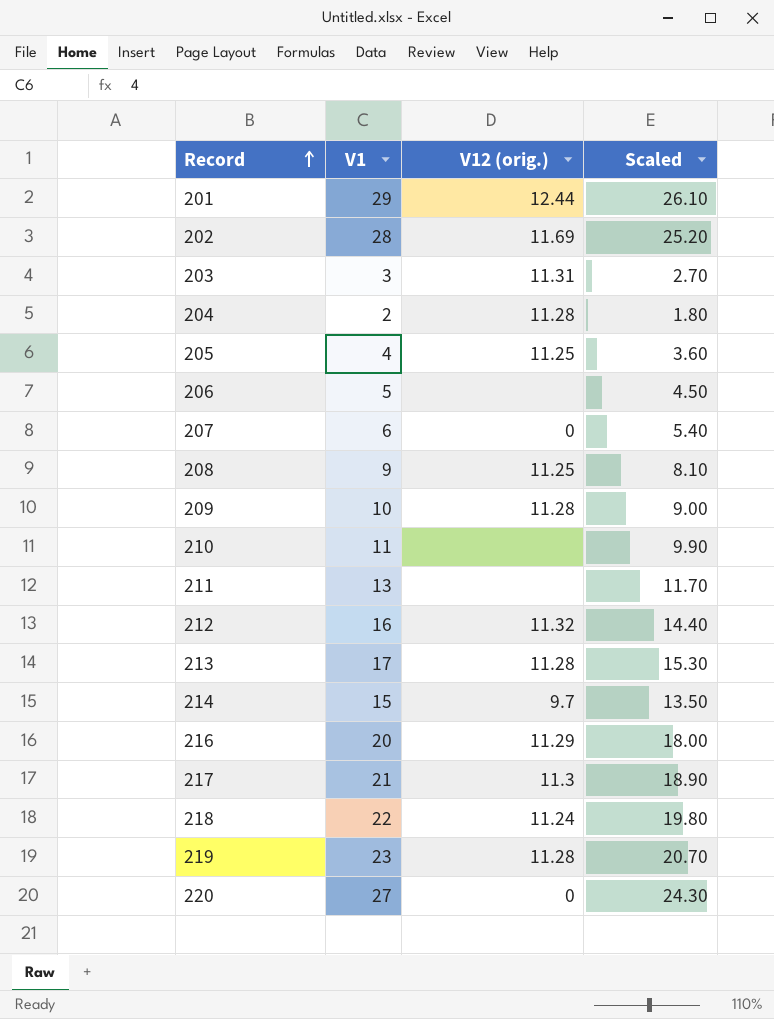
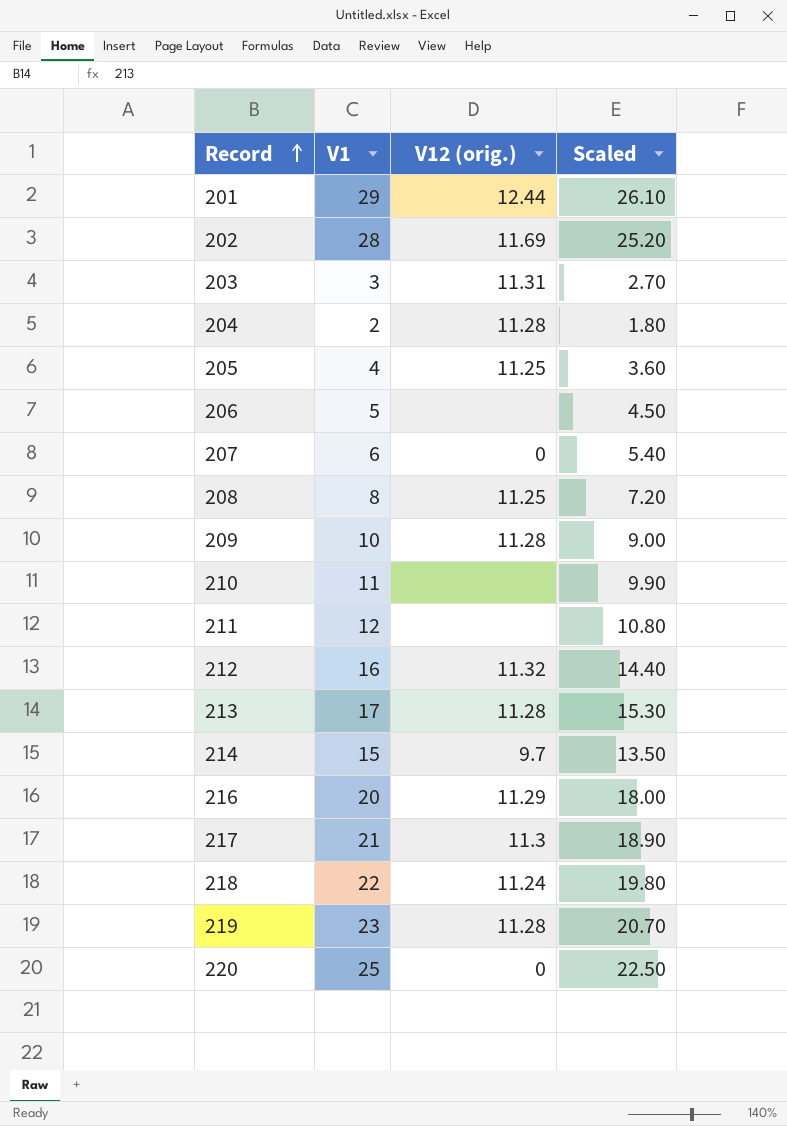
208 | V1: 9 -> 8
208 | Scaled: 8.10 -> 7.20
211 | V1: 13 -> 12
211 | Scaled: 11.70 -> 10.80
220 | V1: 27 -> 25
220 | Scaled: 24.30 -> 22.50

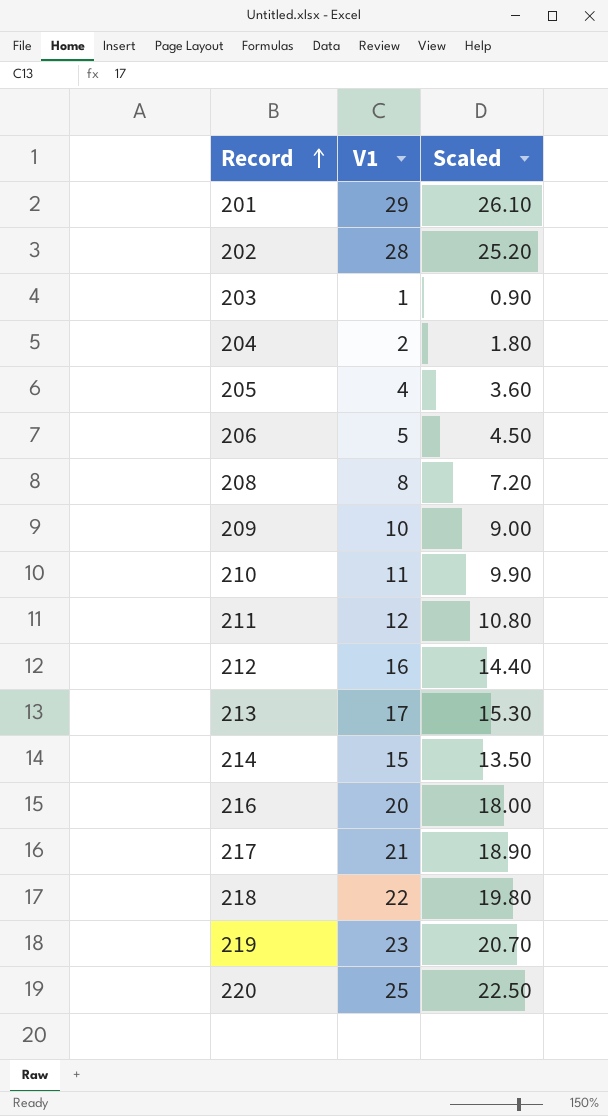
column V12 (orig.) | position: 3 -> none
row 207: 6 | 0 | 5.40 -> none
203 | V1: 3 -> 1
203 | Scaled: 2.70 -> 0.90

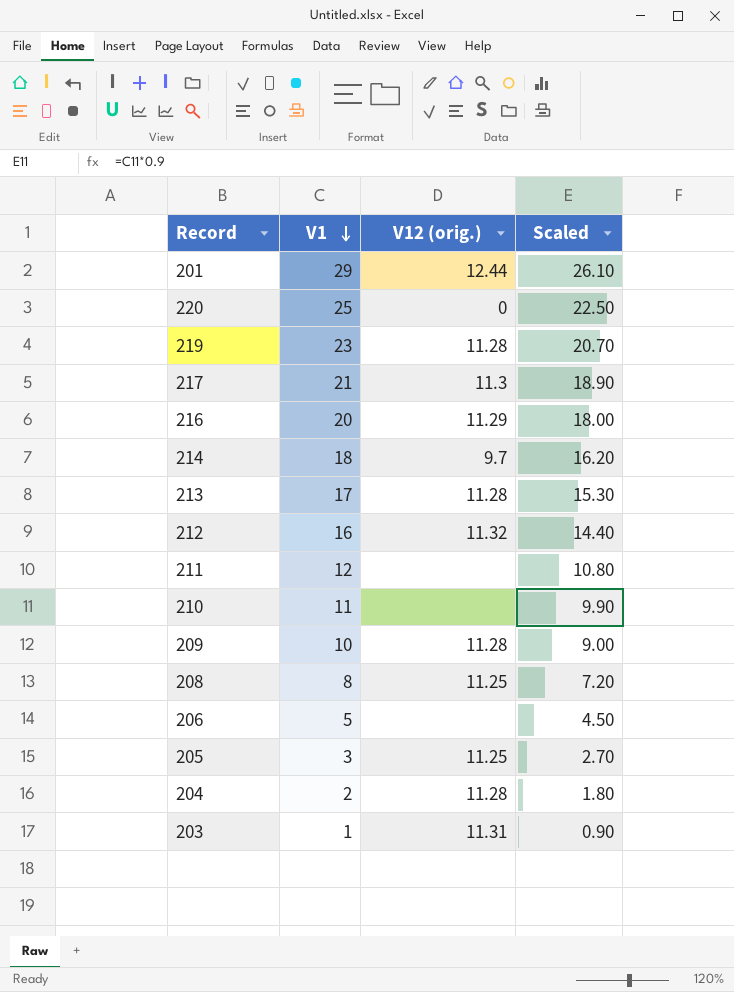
row order: Record ascending -> V1 descending
column V12 (orig.) | position: none -> 3
row 202: 28 | 25.20 -> none
row 218: 22 | 19.80 -> none
214 | V1: 15 -> 18
214 | Scaled: 13.50 -> 16.20
205 | V1: 4 -> 3
205 | Scaled: 3.60 -> 2.70

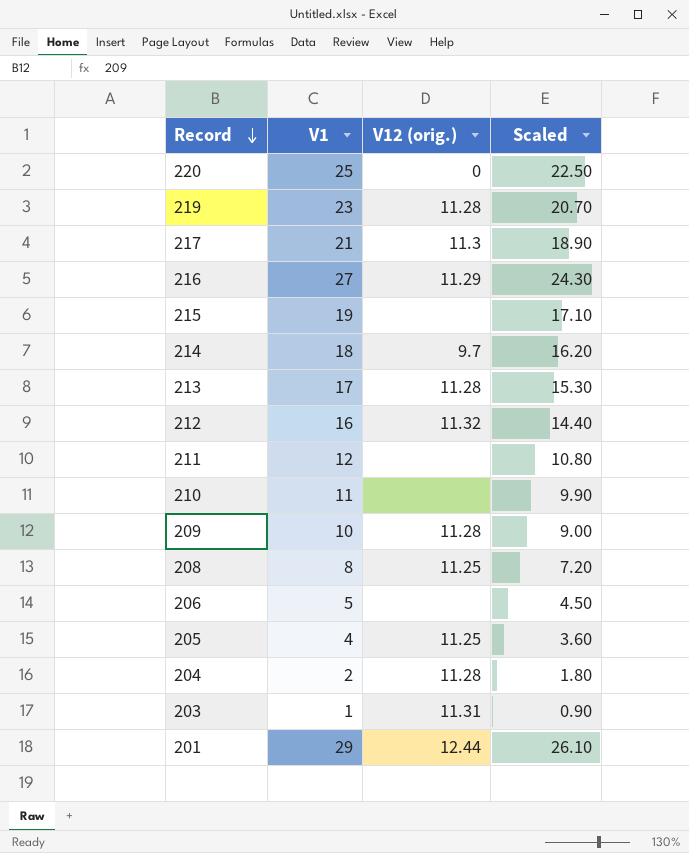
row order: V1 descending -> Record descending
216 | V1: 20 -> 27
216 | Scaled: 18.00 -> 24.30
row 215: none -> 19 | none | 17.10
205 | V1: 3 -> 4
205 | Scaled: 2.70 -> 3.60

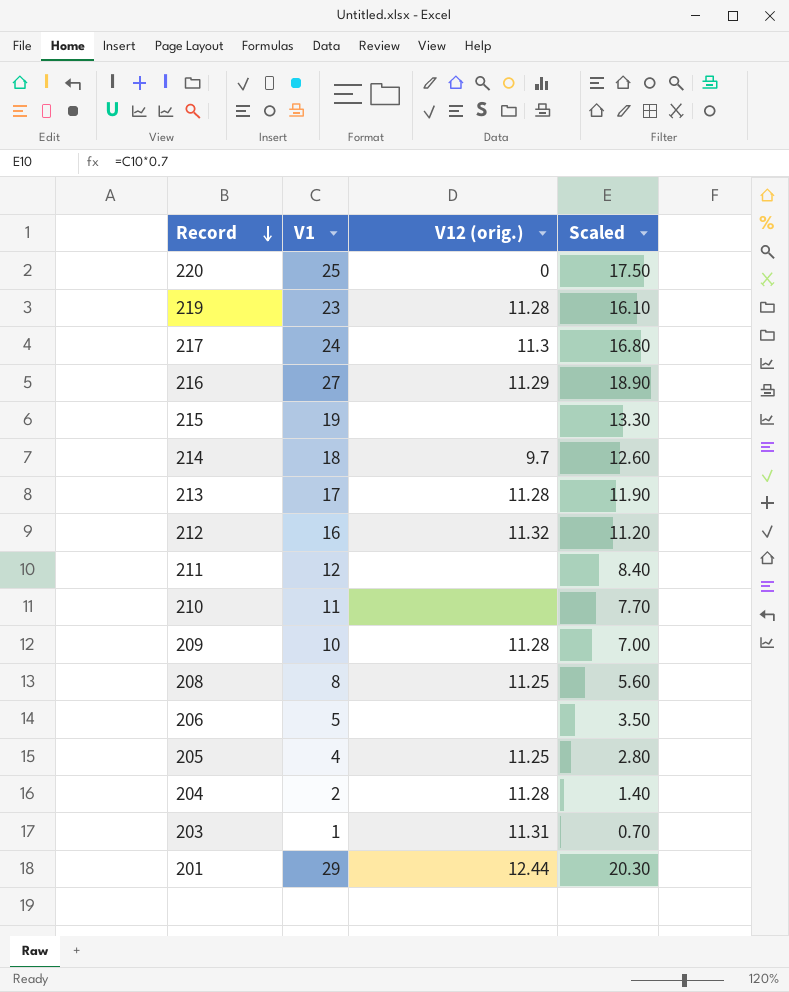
column Scaled | formula: [V1] * 0.9 -> [V1] * 0.7
217 | V1: 21 -> 24

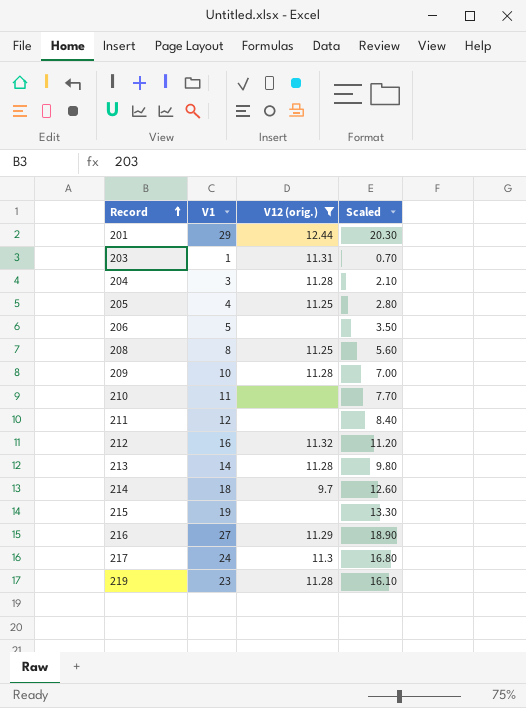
filter: none -> V12 (orig.) != 0
row order: Record descending -> Record ascending
204 | V1: 2 -> 3
204 | Scaled: 1.40 -> 2.10
213 | V1: 17 -> 14
213 | Scaled: 11.90 -> 9.80

